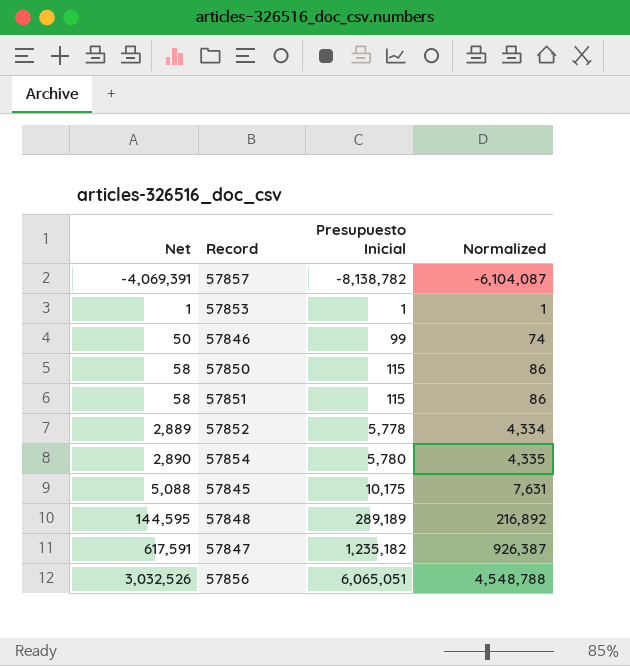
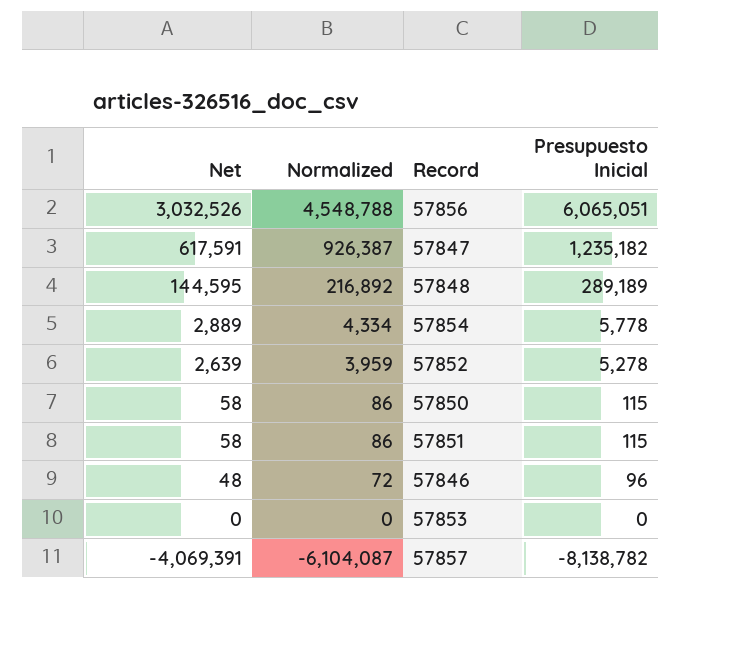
row order: Net ascending -> Net descending
column Normalized | position: 4 -> 2
row 57845: 5,088 | 10,175 | 7,631 -> none
57854 | Net: 2,890 -> 2,889
57854 | Normalized: 4,335 -> 4,334
57854 | Presupuesto Inicial: 5,780 -> 5,778
57852 | Net: 2,889 -> 2,639
57852 | Normalized: 4,334 -> 3,959
57852 | Presupuesto Inicial: 5,778 -> 5,278
57846 | Net: 50 -> 48
57846 | Normalized: 74 -> 72
57846 | Presupuesto Inicial: 99 -> 96
57853 | Net: 1 -> 0
57853 | Normalized: 1 -> 0
57853 | Presupuesto Inicial: 1 -> 0

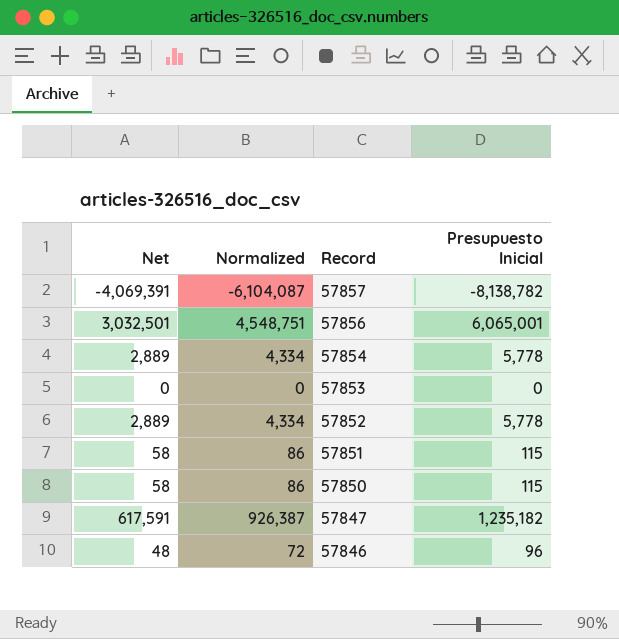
row order: Net descending -> Record descending
row 57848: 144,595 | 216,892 | 289,189 -> none
57856 | Net: 3,032,526 -> 3,032,501
57856 | Normalized: 4,548,788 -> 4,548,751
57856 | Presupuesto Inicial: 6,065,051 -> 6,065,001
57852 | Net: 2,639 -> 2,889
57852 | Normalized: 3,959 -> 4,334
57852 | Presupuesto Inicial: 5,278 -> 5,778

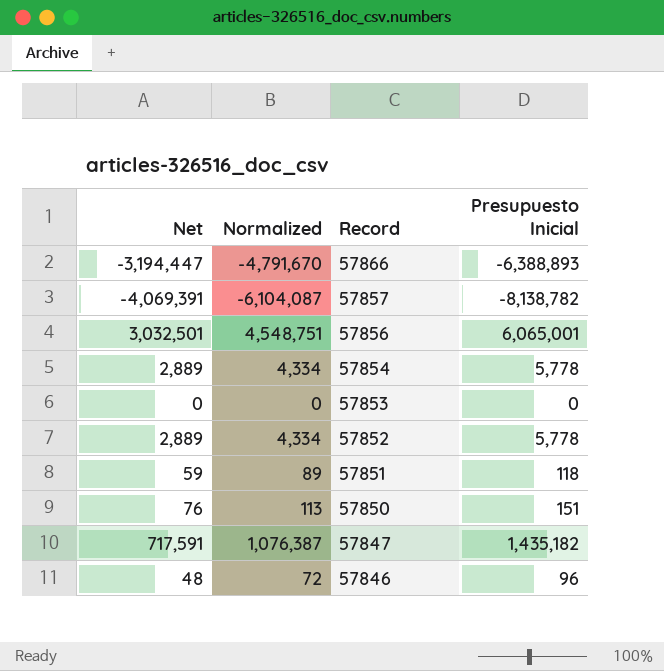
row 57866: none -> -3,194,447 | -4,791,670 | -6,388,893
57851 | Net: 58 -> 59
57851 | Normalized: 86 -> 89
57851 | Presupuesto Inicial: 115 -> 118
57850 | Net: 58 -> 76
57850 | Normalized: 86 -> 113
57850 | Presupuesto Inicial: 115 -> 151
57847 | Net: 617,591 -> 717,591
57847 | Normalized: 926,387 -> 1,076,387
57847 | Presupuesto Inicial: 1,235,182 -> 1,435,182

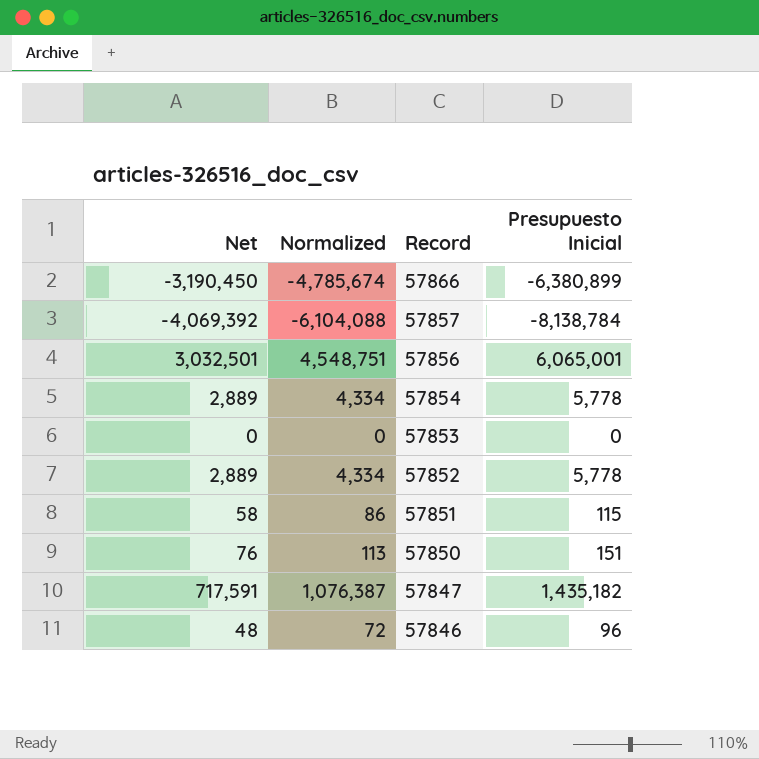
57866 | Net: -3,194,447 -> -3,190,450
57866 | Normalized: -4,791,670 -> -4,785,674
57866 | Presupuesto Inicial: -6,388,893 -> -6,380,899
57857 | Net: -4,069,391 -> -4,069,392
57857 | Normalized: -6,104,087 -> -6,104,088
57857 | Presupuesto Inicial: -8,138,782 -> -8,138,784
57851 | Net: 59 -> 58
57851 | Normalized: 89 -> 86
57851 | Presupuesto Inicial: 118 -> 115

